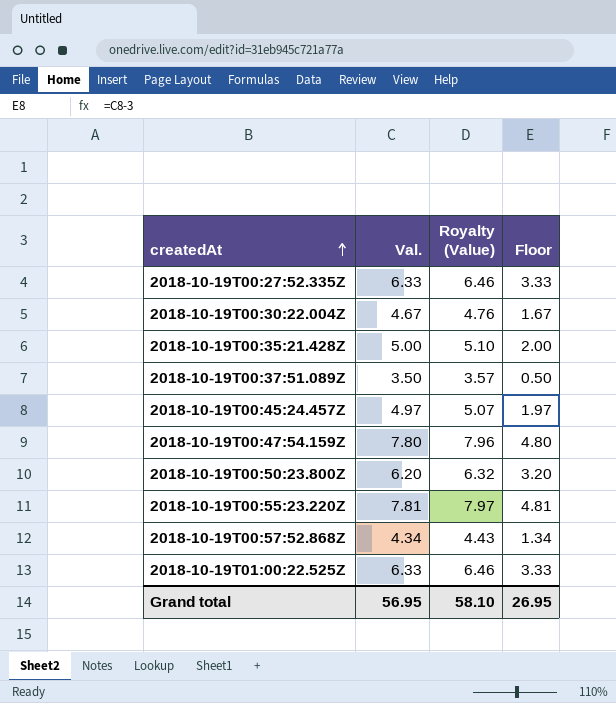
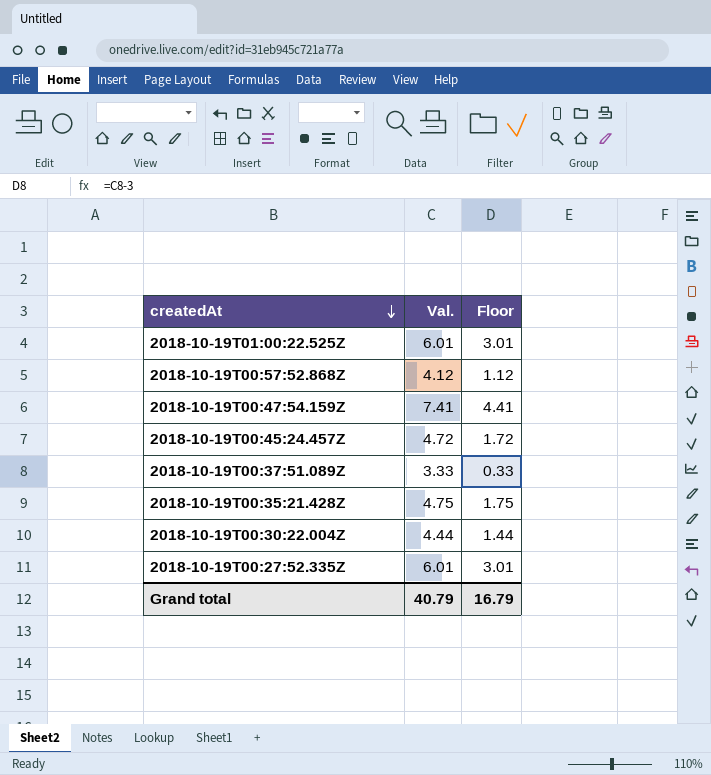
row order: createdAt ascending -> createdAt descending
column Royalty (Value) | formula: [Val.] * 1.02 -> none
row 2018-10-19T00:50:23.800Z: 6.20 | 6.32 | 3.20 -> none
row 2018-10-19T00:55:23.220Z: 7.81 | 7.97 | 4.81 -> none
2018-10-19T01:00:22.525Z | Val.: 6.33 -> 6.01
2018-10-19T01:00:22.525Z | Floor: 3.33 -> 3.01
2018-10-19T00:57:52.868Z | Val.: 4.34 -> 4.12
2018-10-19T00:57:52.868Z | Floor: 1.34 -> 1.12
2018-10-19T00:47:54.159Z | Val.: 7.80 -> 7.41
2018-10-19T00:47:54.159Z | Floor: 4.80 -> 4.41
2018-10-19T00:45:24.457Z | Val.: 4.97 -> 4.72
2018-10-19T00:45:24.457Z | Floor: 1.97 -> 1.72
2018-10-19T00:37:51.089Z | Val.: 3.50 -> 3.33
2018-10-19T00:37:51.089Z | Floor: 0.50 -> 0.33
2018-10-19T00:35:21.428Z | Val.: 5.00 -> 4.75
2018-10-19T00:35:21.428Z | Floor: 2.00 -> 1.75
2018-10-19T00:30:22.004Z | Val.: 4.67 -> 4.44
2018-10-19T00:30:22.004Z | Floor: 1.67 -> 1.44
2018-10-19T00:27:52.335Z | Val.: 6.33 -> 6.01
2018-10-19T00:27:52.335Z | Floor: 3.33 -> 3.01
Grand total | Val.: 56.95 -> 40.79
Grand total | Floor: 26.95 -> 16.79

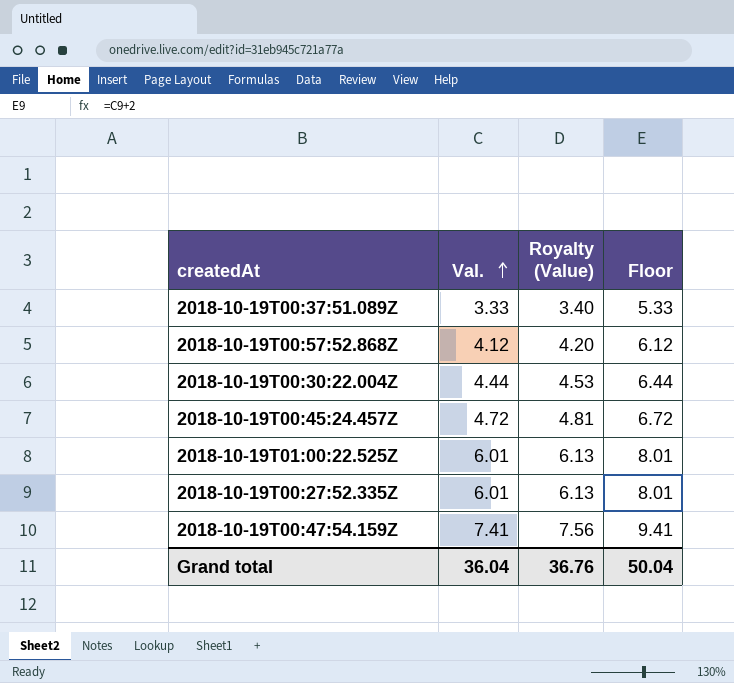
row order: createdAt descending -> Val. ascending
column Royalty (Value) | formula: none -> [Val.] * 1.02
column Floor | formula: [Val.] - 3 -> [Val.] + 2
row 2018-10-19T00:35:21.428Z: 4.75 | 1.75 -> none
Grand total | Val.: 40.79 -> 36.04
Grand total | Floor: 16.79 -> 50.04

